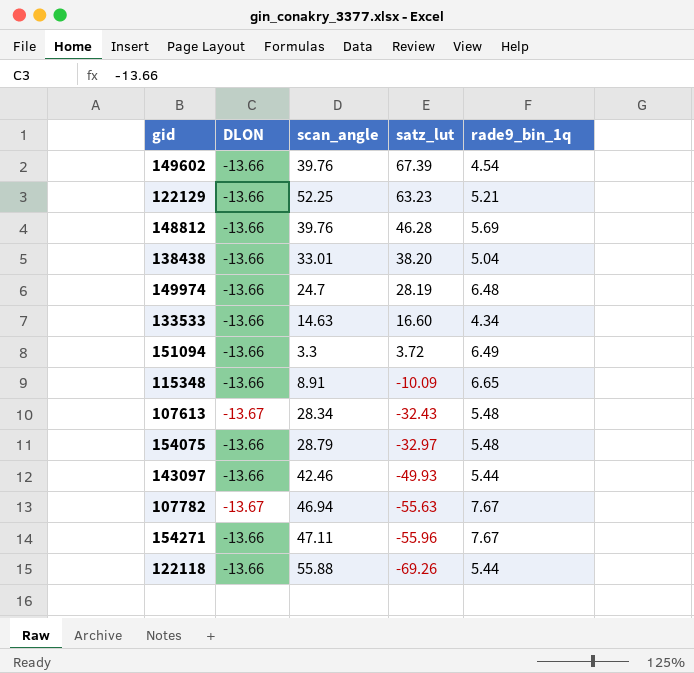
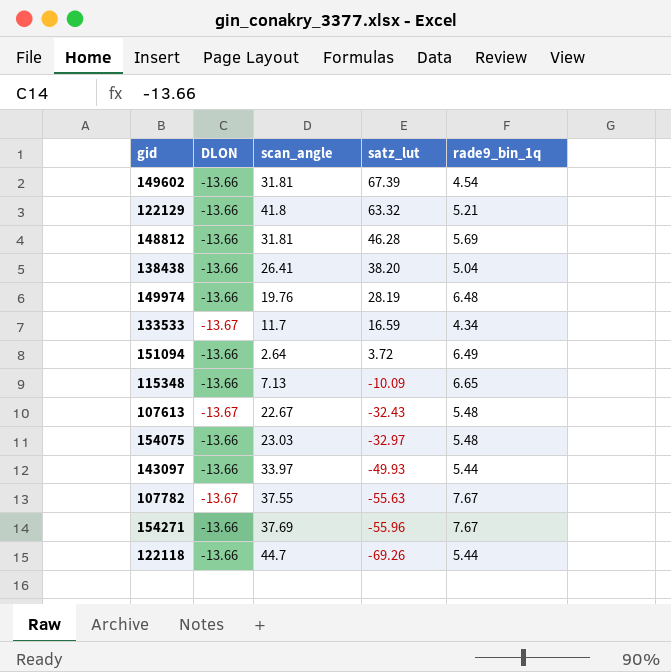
149602 | scan_angle: 39.76 -> 31.81
122129 | scan_angle: 52.25 -> 41.8
122129 | satz_lut: 63.23 -> 63.32
148812 | scan_angle: 39.76 -> 31.81
138438 | scan_angle: 33.01 -> 26.41
149974 | scan_angle: 24.7 -> 19.76
133533 | DLON: -13.66 -> -13.67
133533 | scan_angle: 14.63 -> 11.7
133533 | satz_lut: 16.60 -> 16.59
151094 | scan_angle: 3.3 -> 2.64
115348 | scan_angle: 8.91 -> 7.13
107613 | scan_angle: 28.34 -> 22.67
154075 | scan_angle: 28.79 -> 23.03
143097 | scan_angle: 42.46 -> 33.97
107782 | scan_angle: 46.94 -> 37.55
154271 | scan_angle: 47.11 -> 37.69
122118 | scan_angle: 55.88 -> 44.7

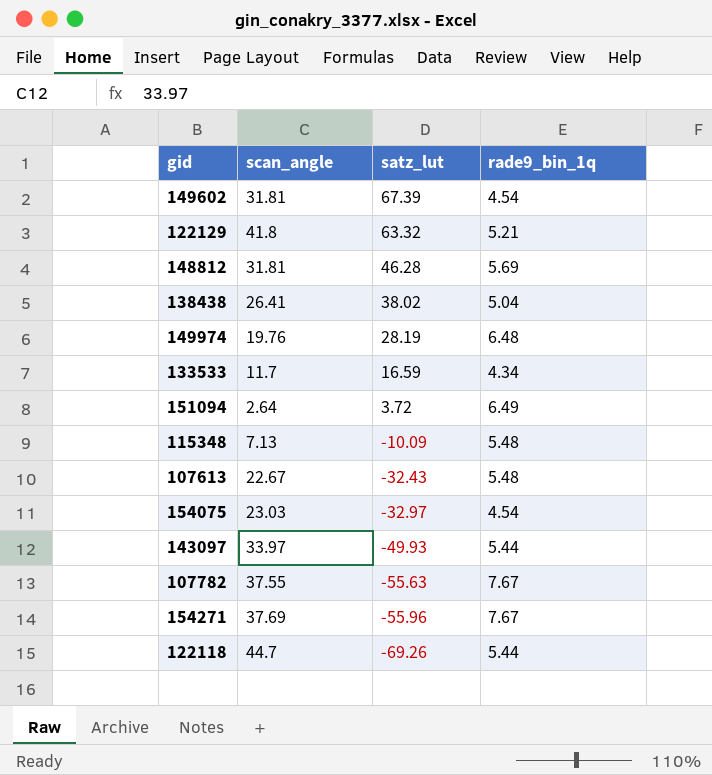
column DLON | position: 2 -> none
138438 | satz_lut: 38.20 -> 38.02
115348 | rade9_bin_1q: 6.65 -> 5.48
154075 | rade9_bin_1q: 5.48 -> 4.54

